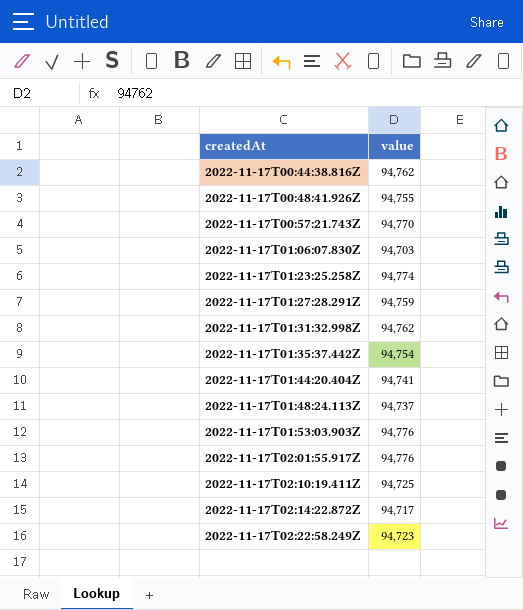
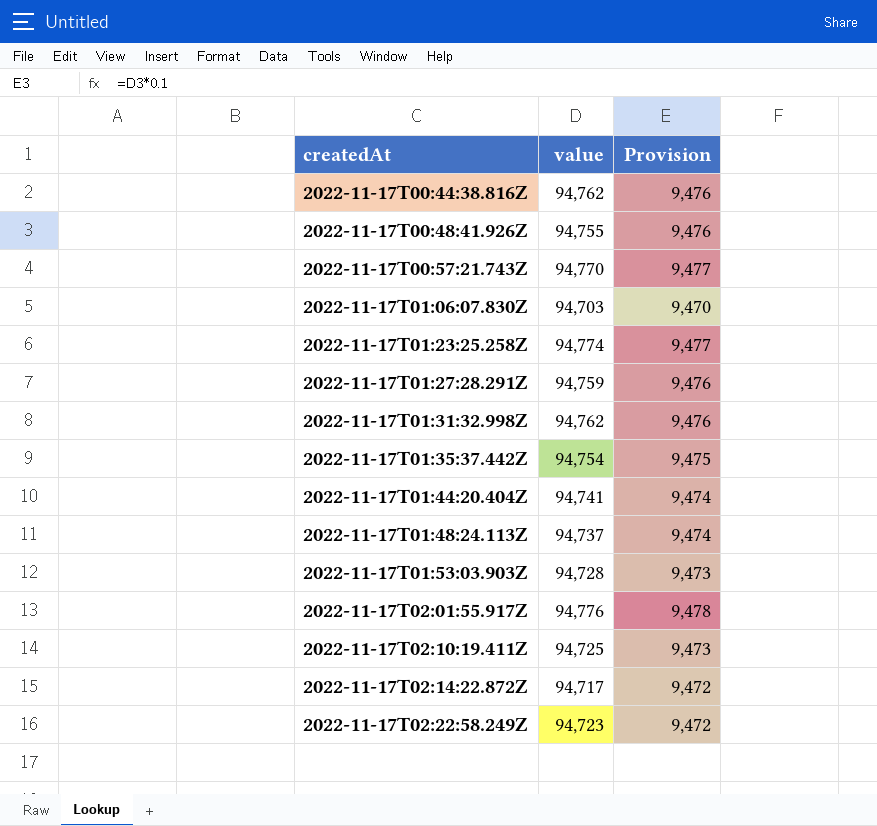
column Provision | formula: none -> [value] * 0.1
2022-11-17T01:53:03.903Z | value: 94,776 -> 94,728

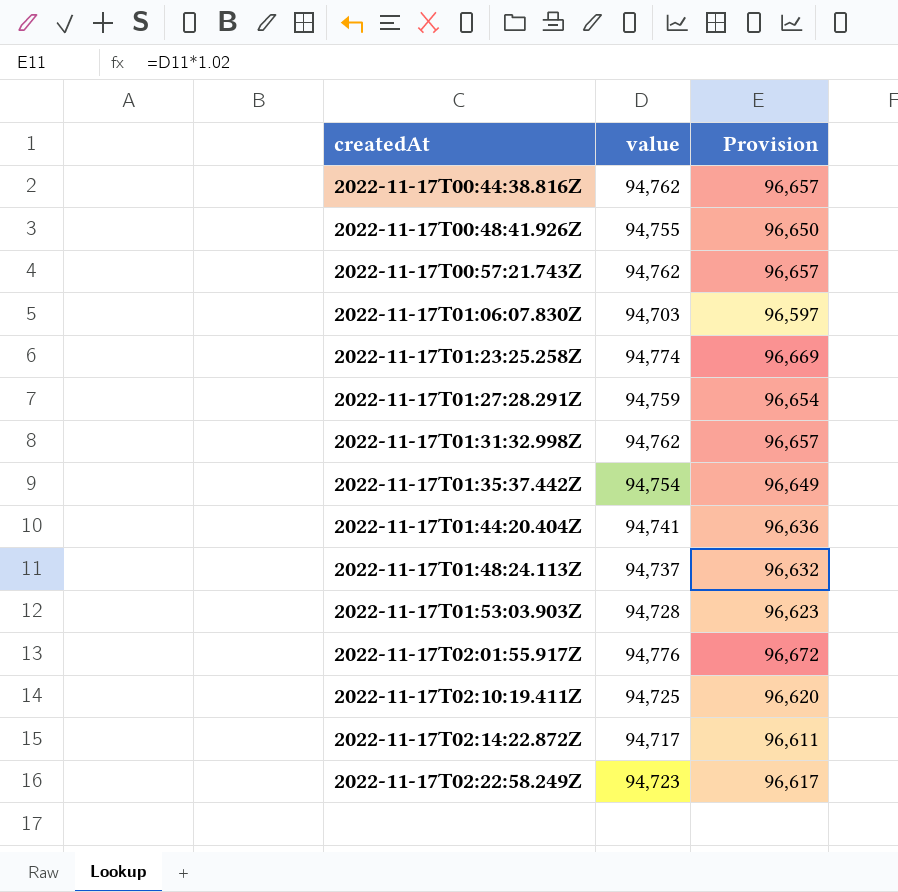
column Provision | formula: [value] * 0.1 -> [value] * 1.02
2022-11-17T00:57:21.743Z | value: 94,770 -> 94,762

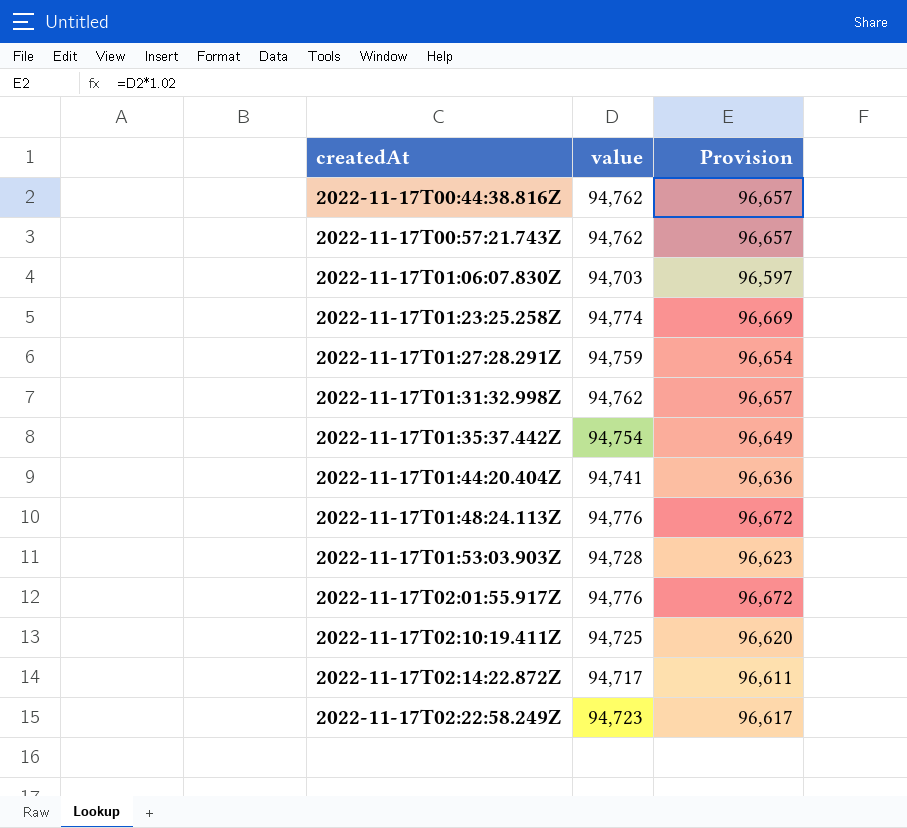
row 2022-11-17T00:48:41.926Z: 94,755 | 96,650 -> none
2022-11-17T01:48:24.113Z | value: 94,737 -> 94,776
2022-11-17T01:48:24.113Z | Provision: 96,632 -> 96,672

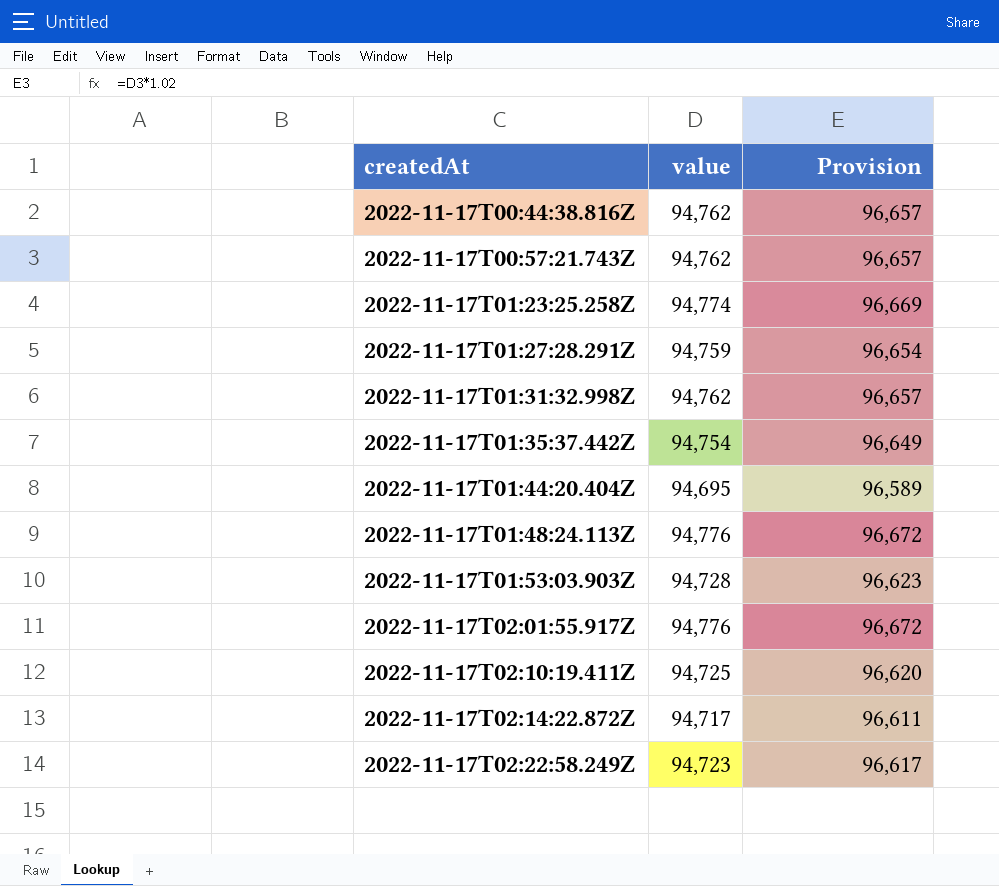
row 2022-11-17T01:06:07.830Z: 94,703 | 96,597 -> none
2022-11-17T01:44:20.404Z | value: 94,741 -> 94,695
2022-11-17T01:44:20.404Z | Provision: 96,636 -> 96,589

